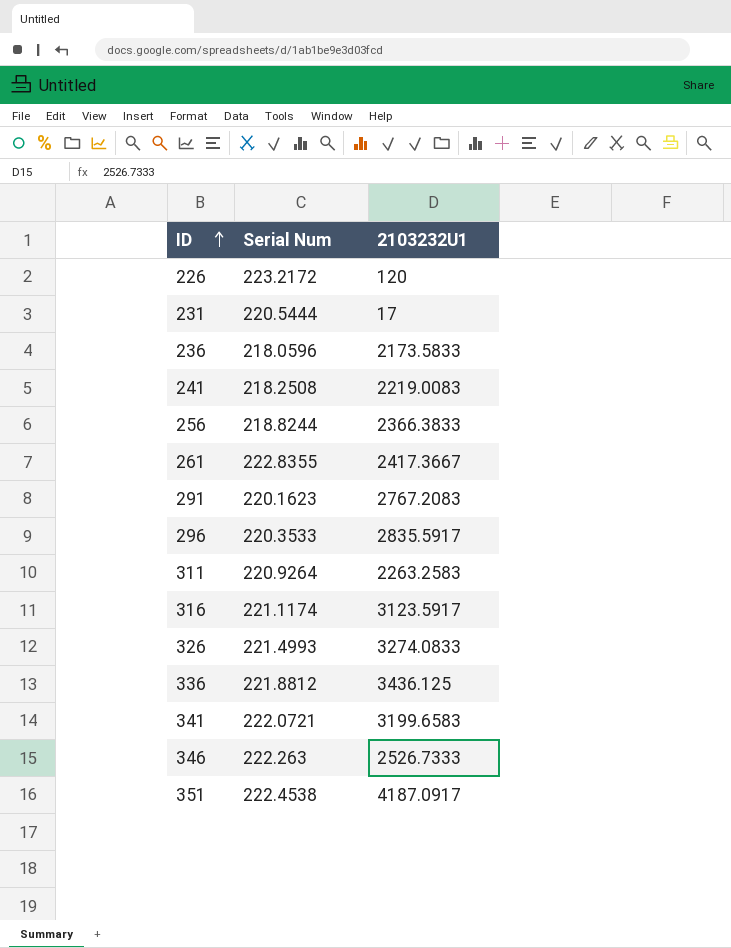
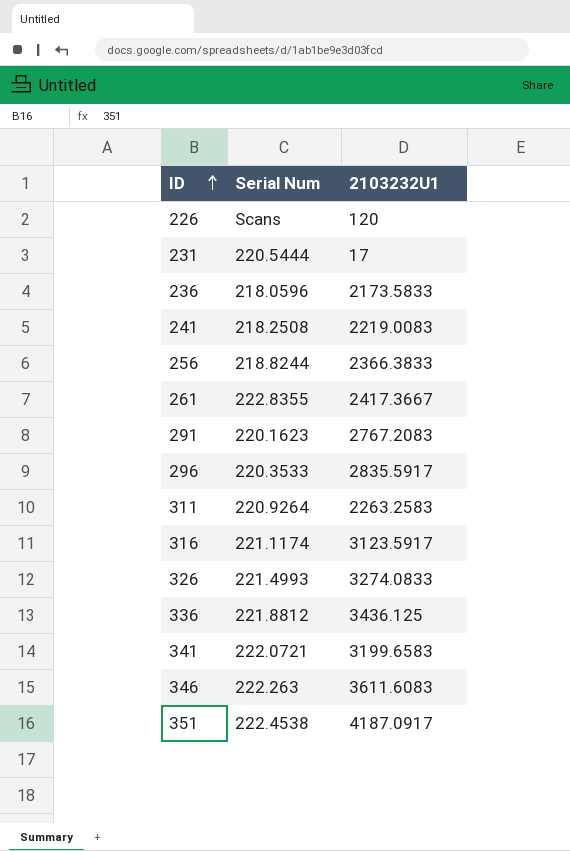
226 | Serial Num: 223.2172 -> Scans
346 | 2103232U1: 2526.7333 -> 3611.6083

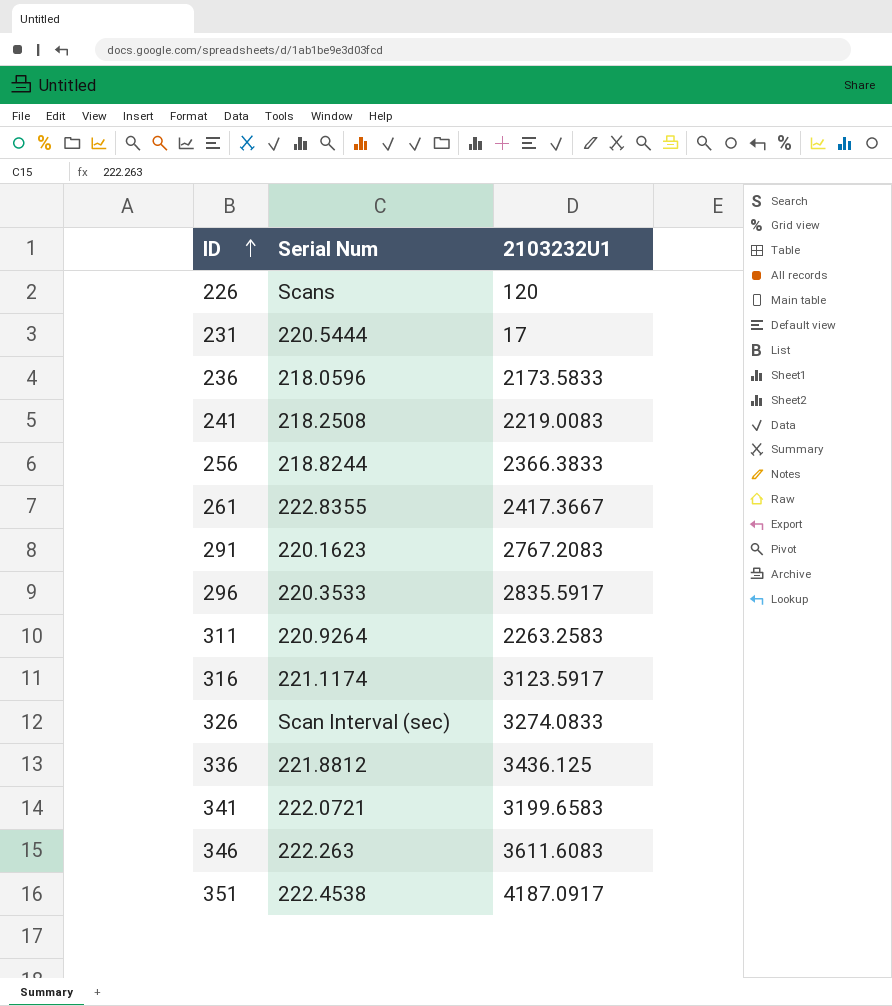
326 | Serial Num: 221.4993 -> Scan Interval (sec)

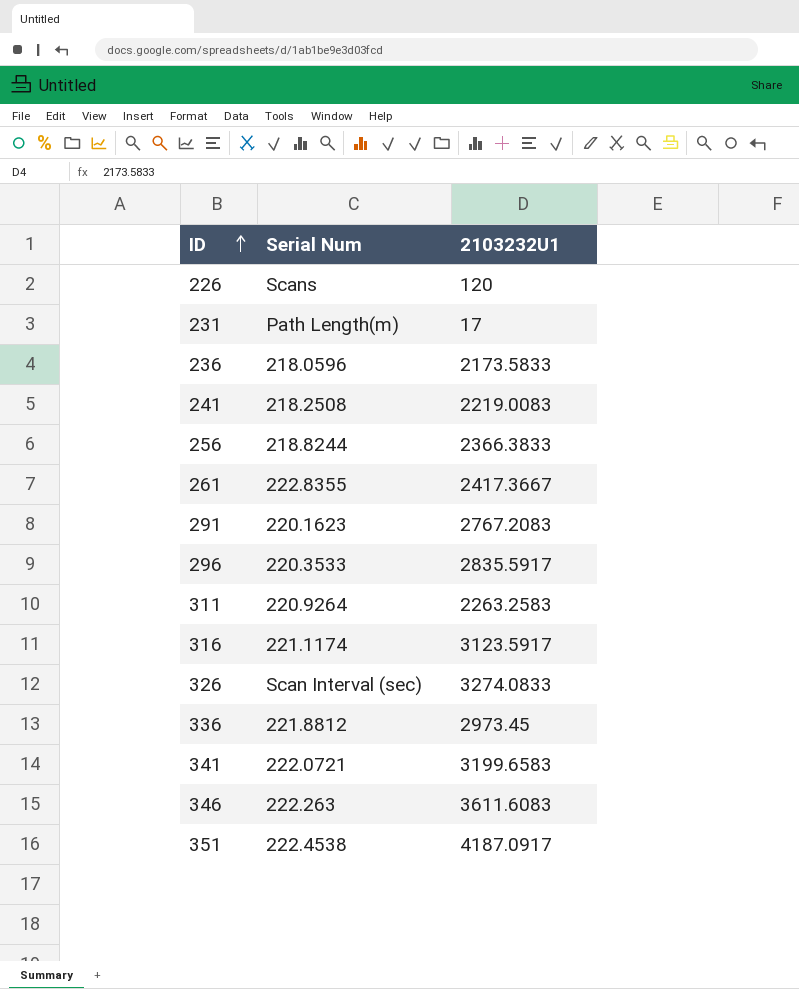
231 | Serial Num: 220.5444 -> Path Length(m)
336 | 2103232U1: 3436.125 -> 2973.45

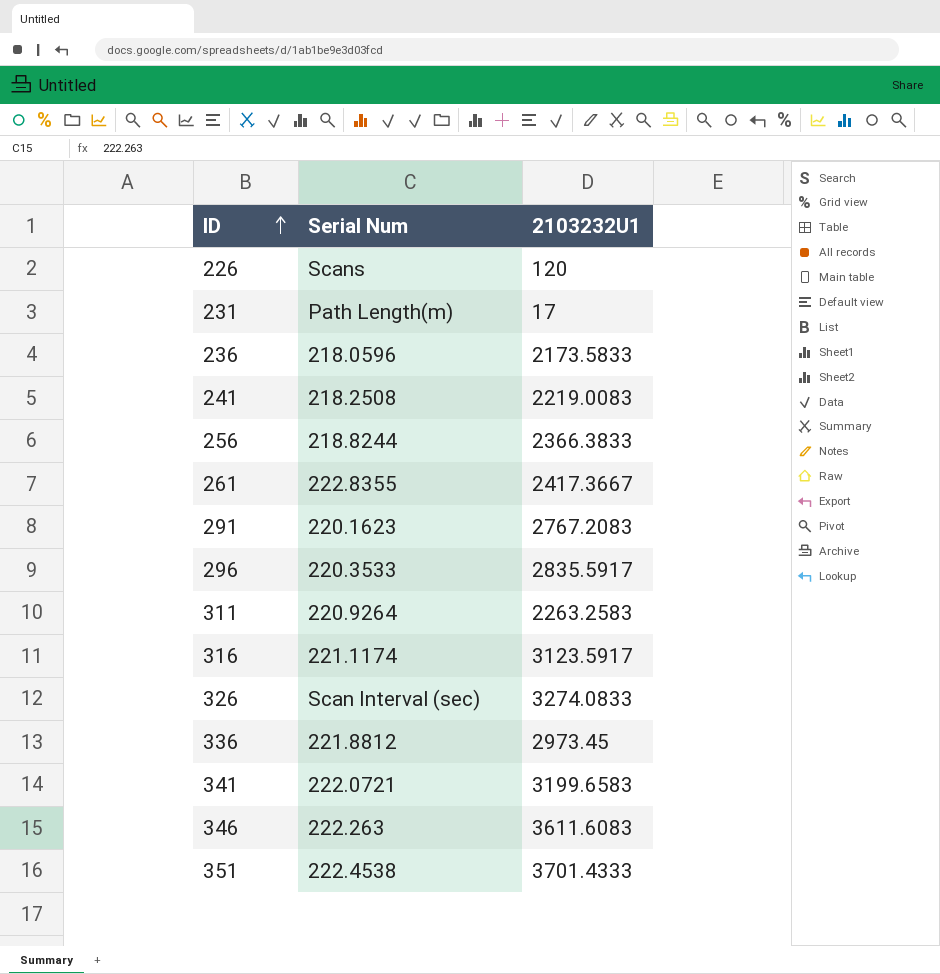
351 | 2103232U1: 4187.0917 -> 3701.4333

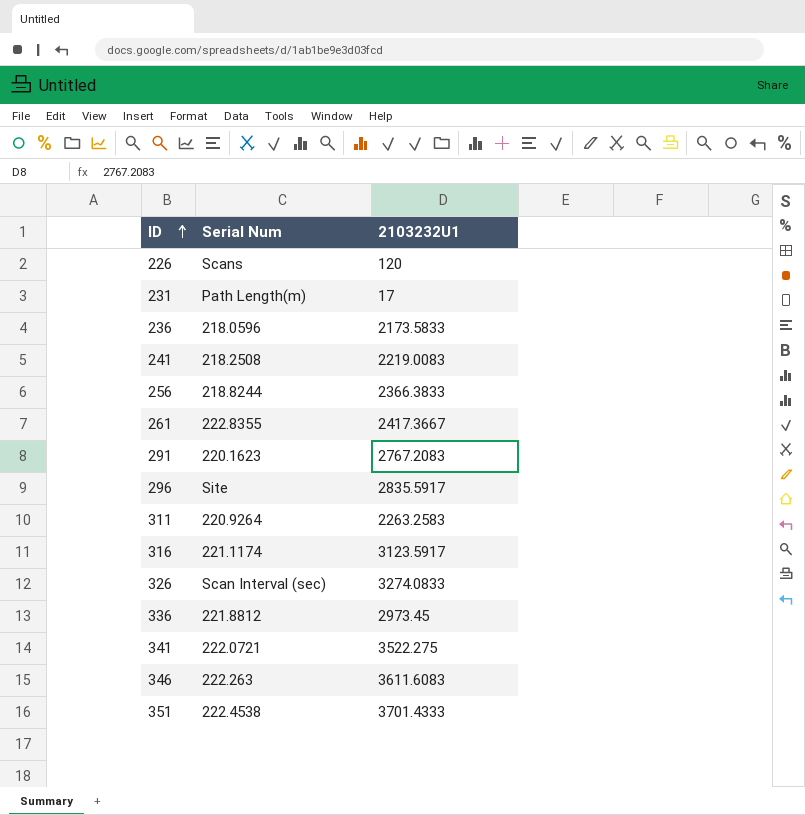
296 | Serial Num: 220.3533 -> Site
341 | 2103232U1: 3199.6583 -> 3522.275

